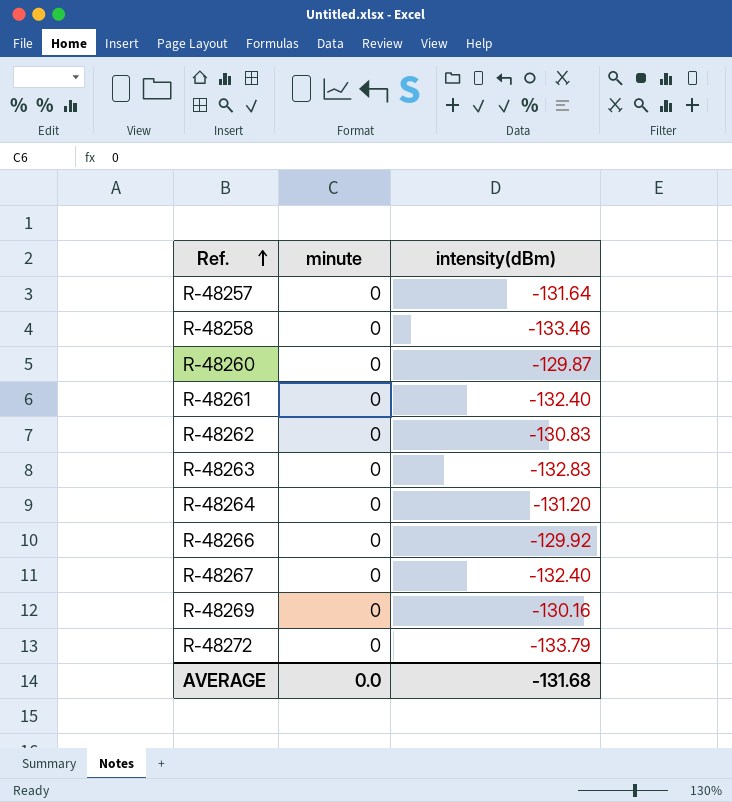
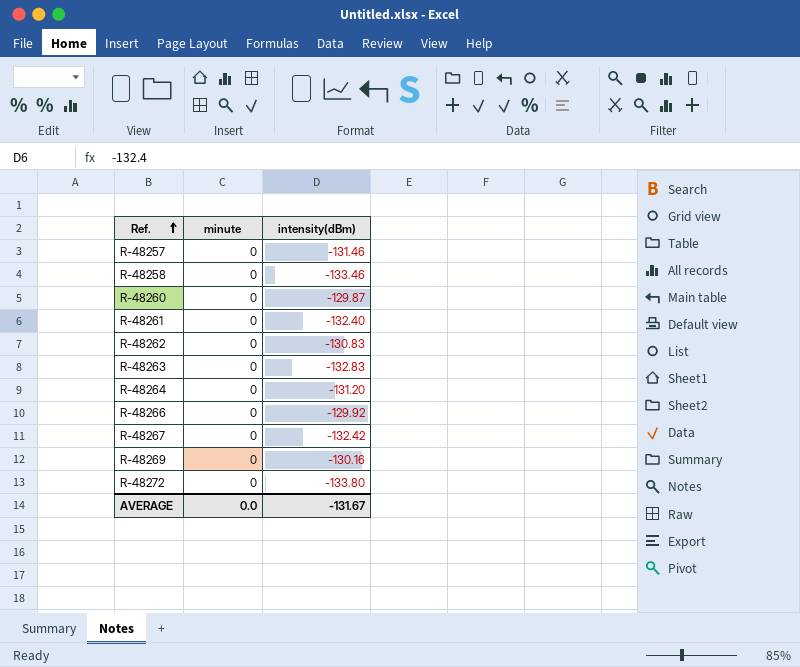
R-48257 | intensity(dBm): -131.64 -> -131.46
R-48267 | intensity(dBm): -132.40 -> -132.42
R-48272 | intensity(dBm): -133.79 -> -133.80
AVERAGE | intensity(dBm): -131.68 -> -131.67

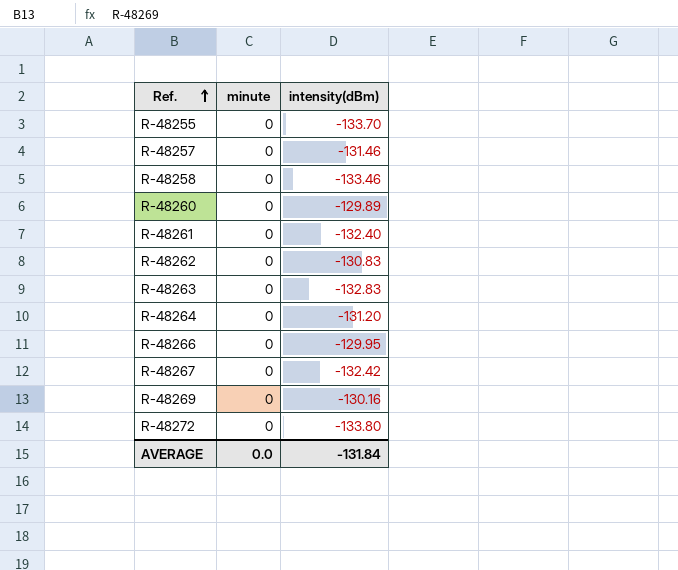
row R-48255: none -> 0 | -133.70
R-48260 | intensity(dBm): -129.87 -> -129.89
R-48266 | intensity(dBm): -129.92 -> -129.95
AVERAGE | intensity(dBm): -131.67 -> -131.84

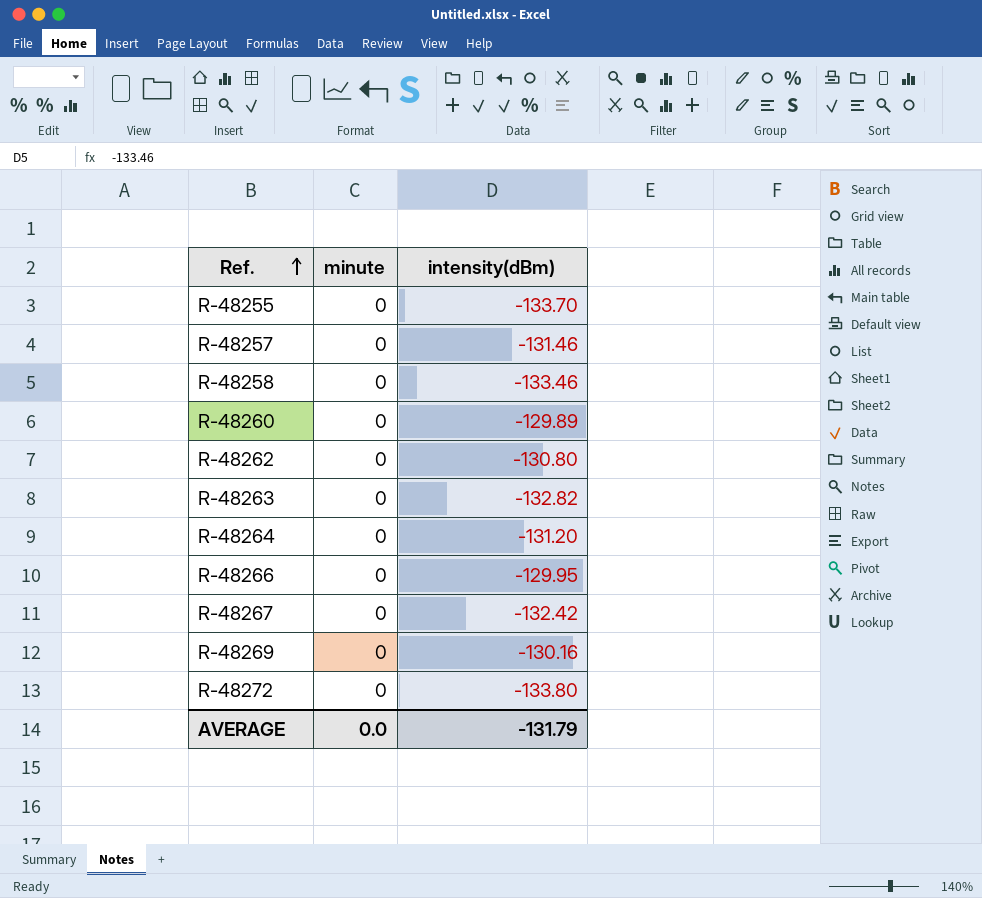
row R-48261: 0 | -132.40 -> none
R-48262 | intensity(dBm): -130.83 -> -130.80
R-48263 | intensity(dBm): -132.83 -> -132.82
AVERAGE | intensity(dBm): -131.84 -> -131.79

